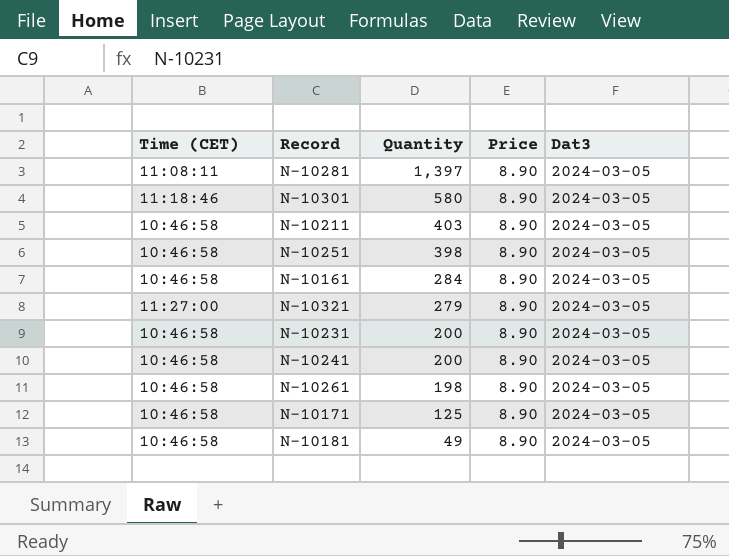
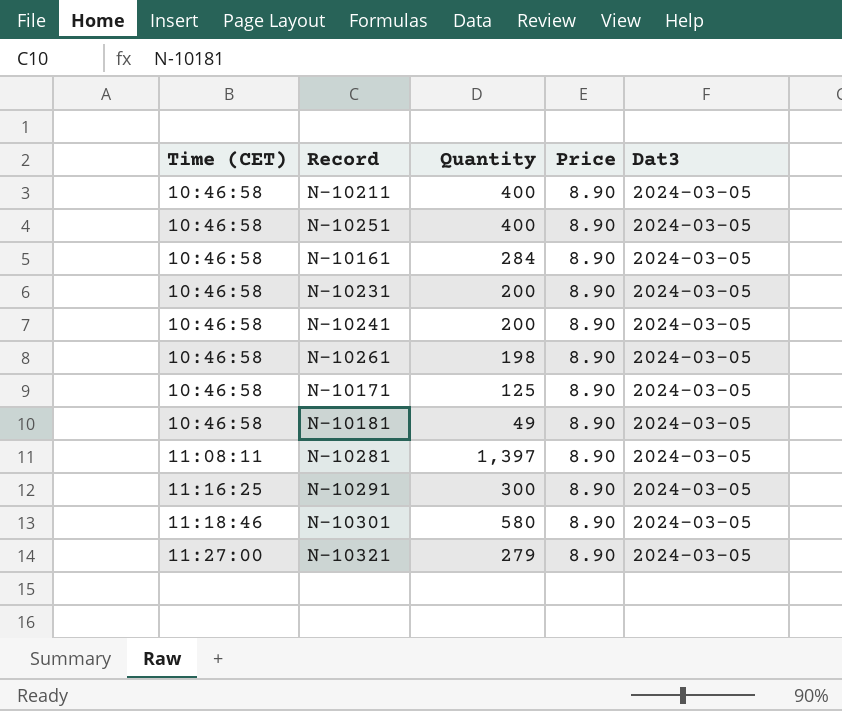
row order: Quantity descending -> Time (CET) ascending
N-10211 | Quantity: 403 -> 400
N-10251 | Quantity: 398 -> 400
row N-10291: none -> 11:16:25 | 300 | 8.90 | 2024-03-05

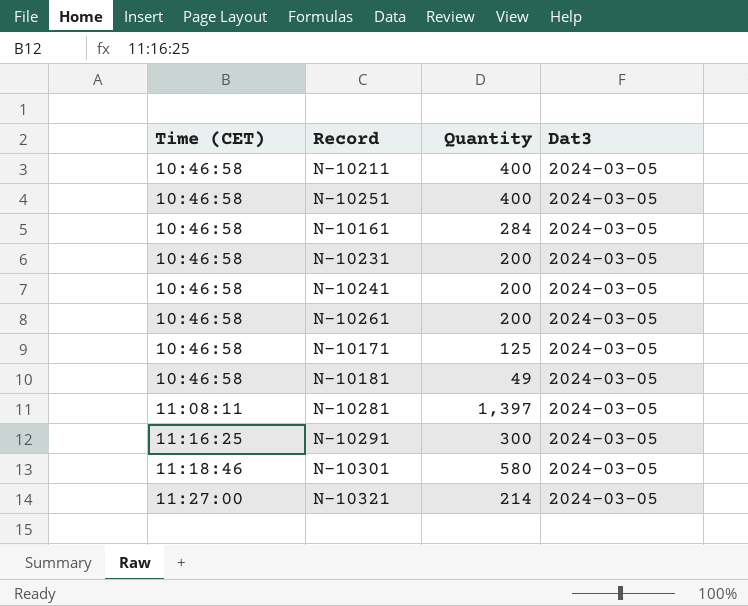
column Price | position: 4 -> none
N-10261 | Quantity: 198 -> 200
N-10321 | Quantity: 279 -> 214

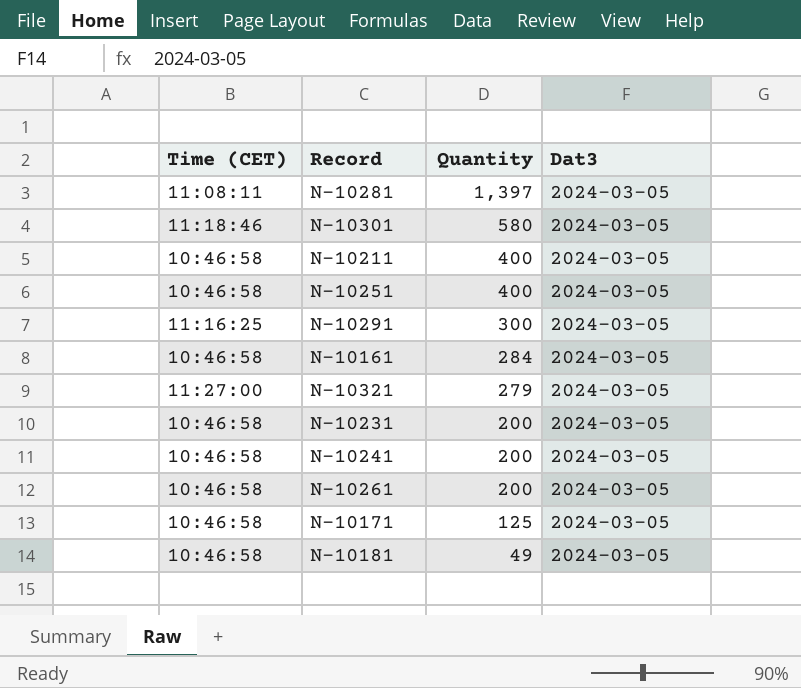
row order: Time (CET) ascending -> Quantity descending
N-10321 | Quantity: 214 -> 279

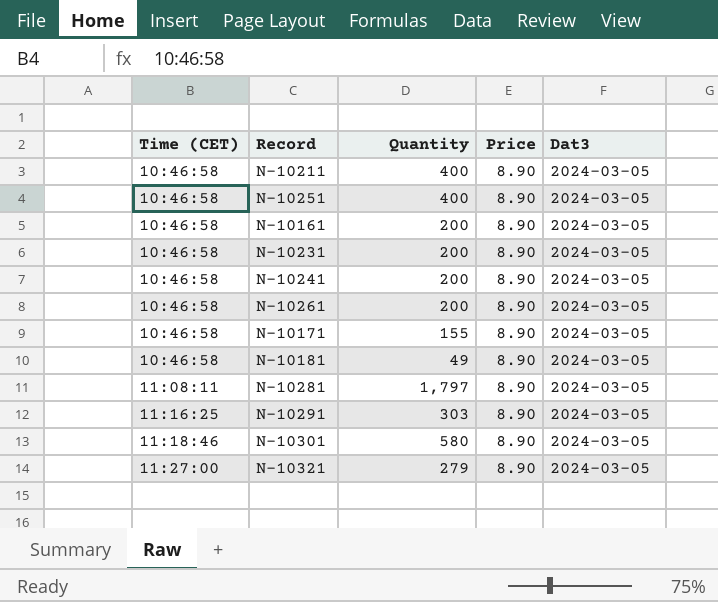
row order: Quantity descending -> Time (CET) ascending
column Price | position: none -> 4
N-10161 | Quantity: 284 -> 200
N-10171 | Quantity: 125 -> 155
N-10281 | Quantity: 1,397 -> 1,797
N-10291 | Quantity: 300 -> 303

